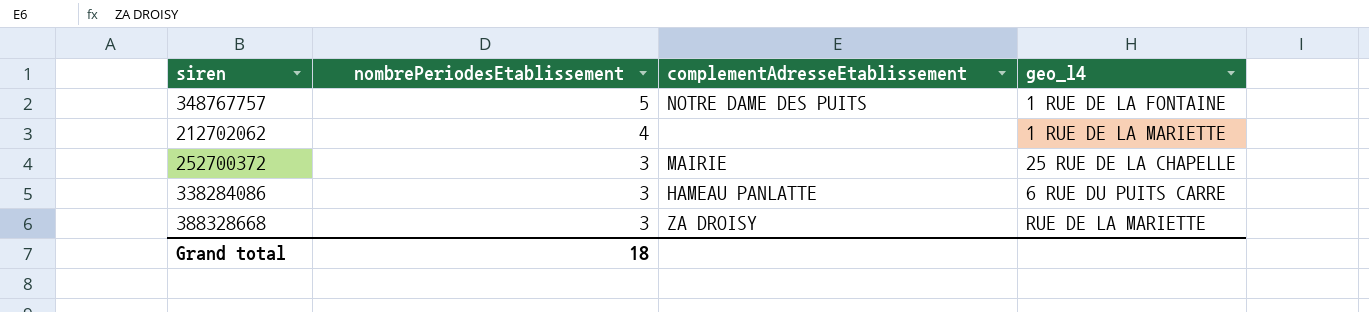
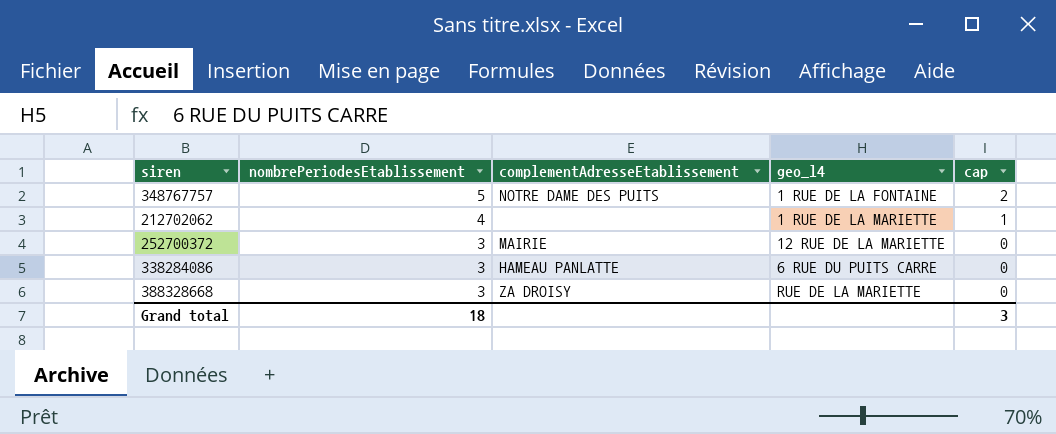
column cap | formula: none -> [nombrePeriodesEtablissement] - 3
252700372 | geo_l4: 25 RUE DE LA CHAPELLE -> 12 RUE DE LA MARIETTE

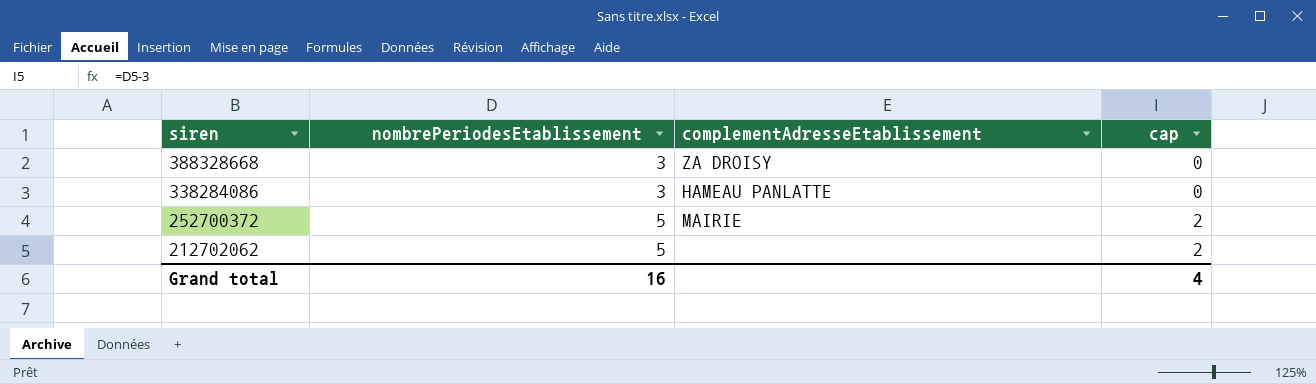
row order: nombrePeriodesEtablissement descending -> siren descending
column geo_l4 | position: 4 -> none
row 348767757: 5 | NOTRE DAME DES PUITS | 1 RUE DE LA FONTAINE | 2 -> none
252700372 | nombrePeriodesEtablissement: 3 -> 5
252700372 | cap: 0 -> 2
212702062 | nombrePeriodesEtablissement: 4 -> 5
212702062 | cap: 1 -> 2
Grand total | nombrePeriodesEtablissement: 18 -> 16
Grand total | cap: 3 -> 4

